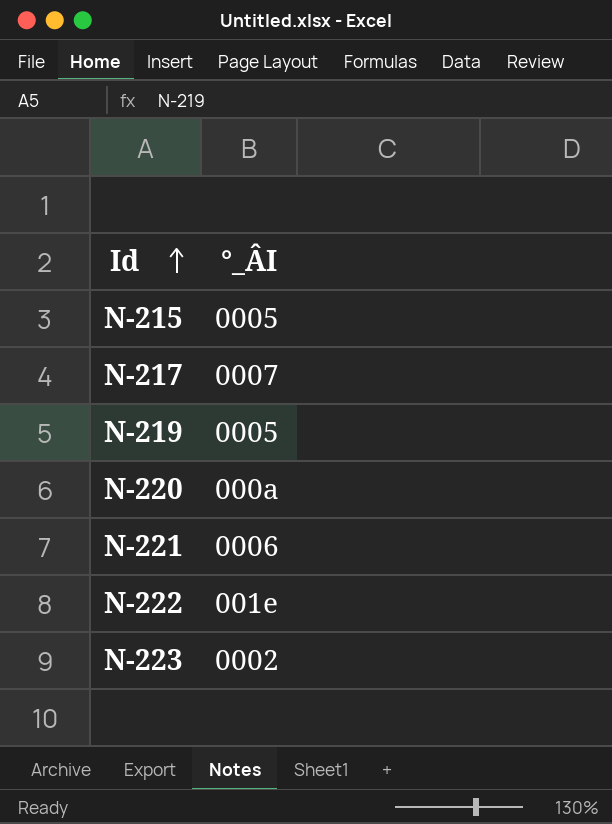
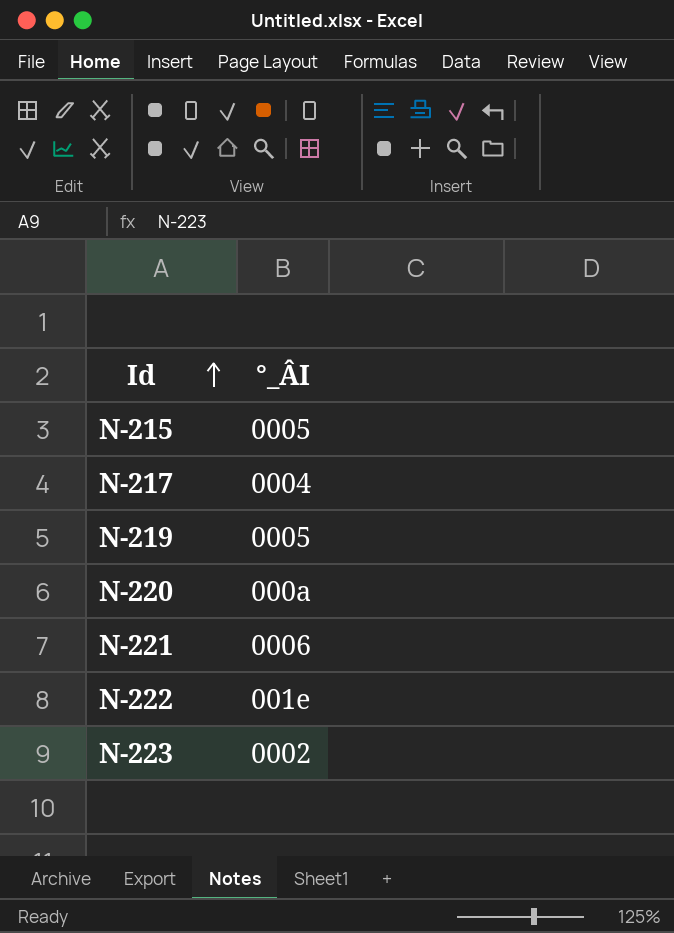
N-217 | °_ÂI: 0007 -> 0004

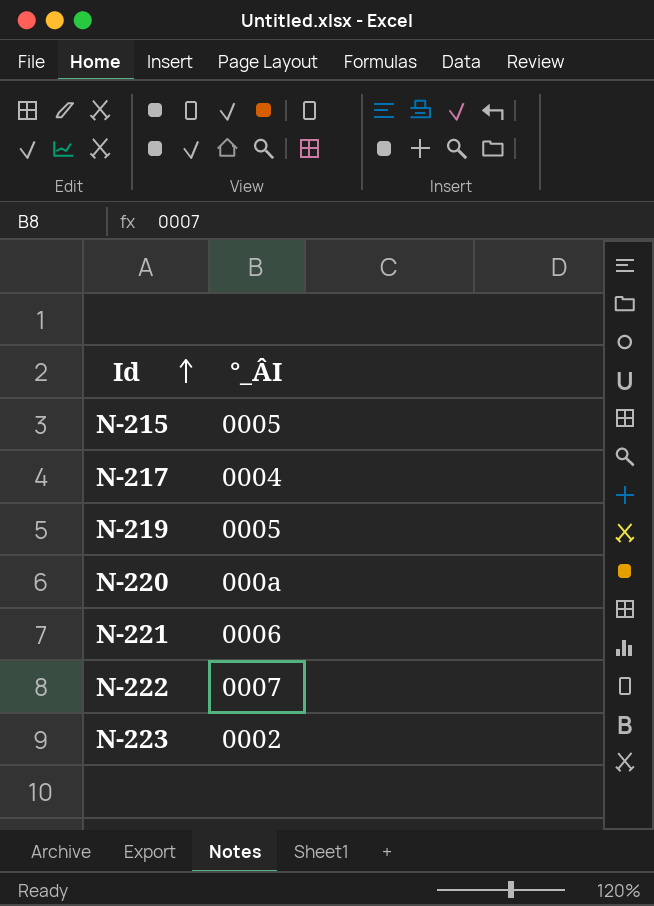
N-222 | °_ÂI: 001e -> 0007

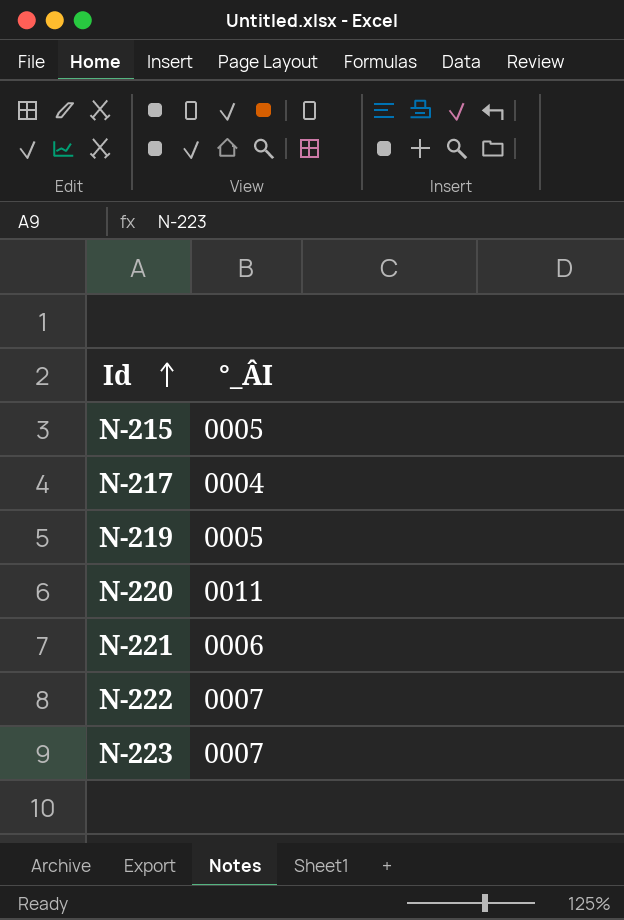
N-220 | °_ÂI: 000a -> 0011
N-223 | °_ÂI: 0002 -> 0007

